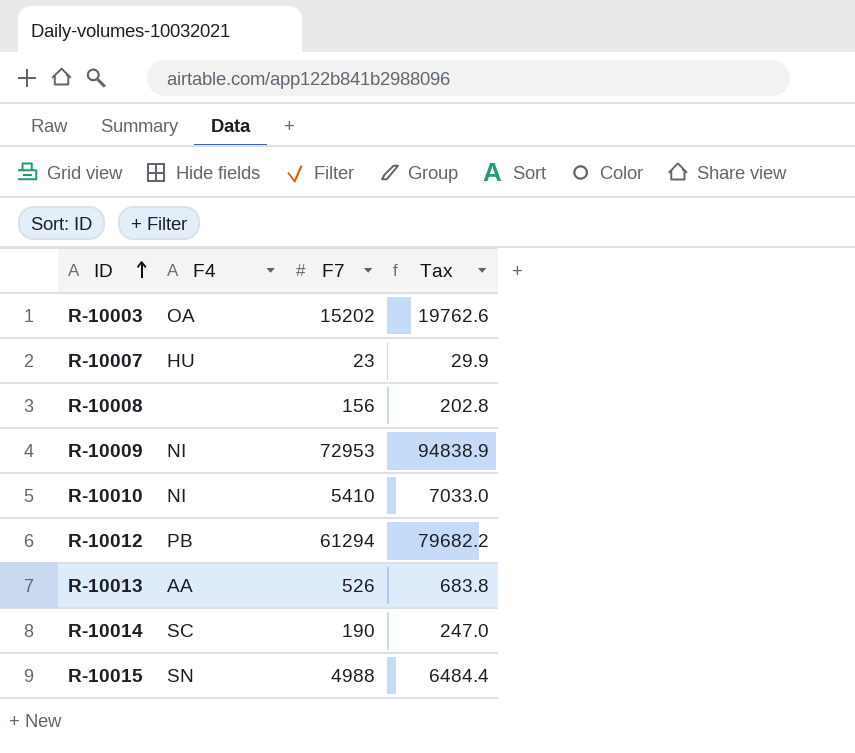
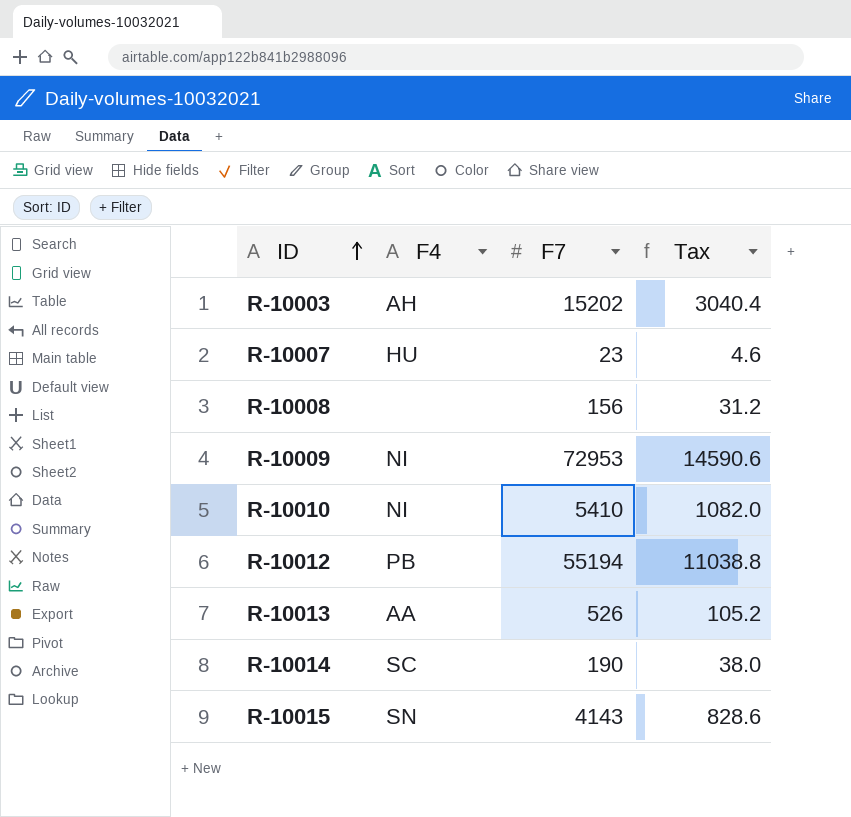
column Tax | formula: [F7] * 1.3 -> [F7] * 0.2
R-10003 | F4: OA -> AH
R-10012 | F7: 61294 -> 55194
R-10015 | F7: 4988 -> 4143

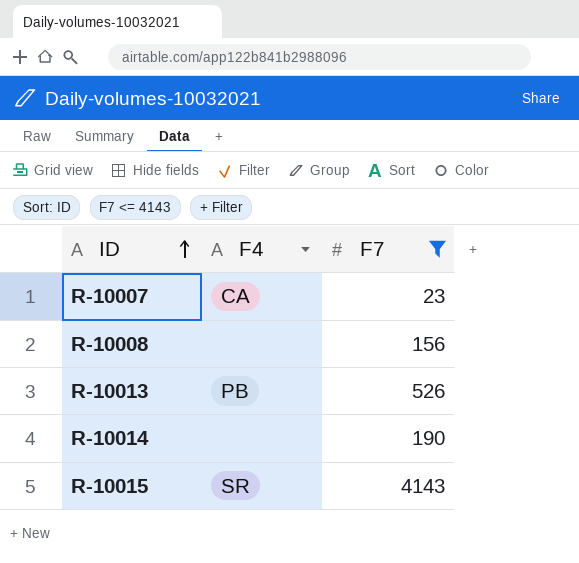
filter: none -> F7 <= 4143
column Tax | formula: [F7] * 0.2 -> none
R-10007 | F4: HU -> CA
R-10013 | F4: AA -> PB
R-10014 | F4: SC -> none
R-10015 | F4: SN -> SR

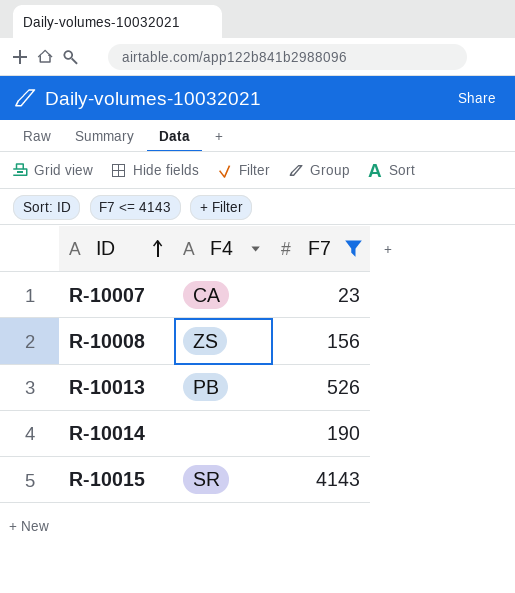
R-10008 | F4: none -> ZS

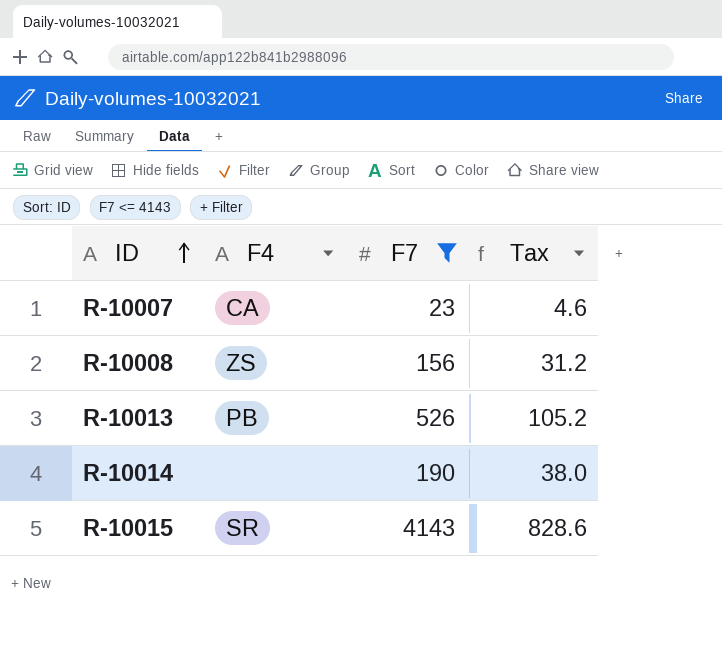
column Tax | formula: none -> [F7] * 0.2

